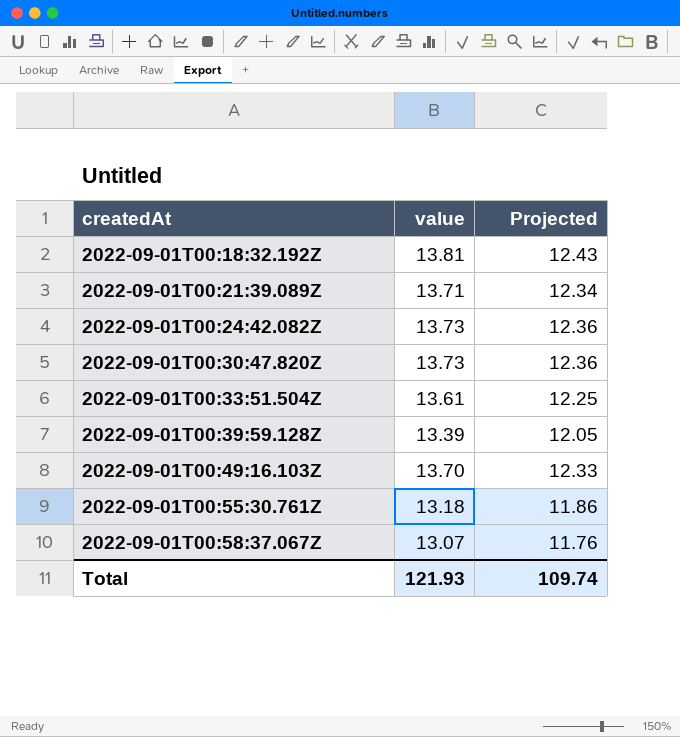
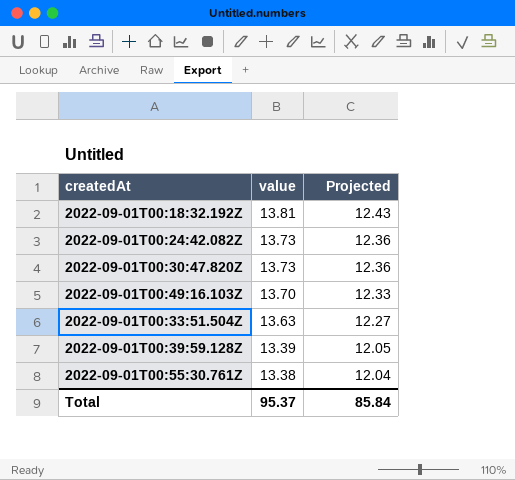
row order: createdAt ascending -> value descending
row 2022-09-01T00:21:39.089Z: 13.71 | 12.34 -> none
row 2022-09-01T00:58:37.067Z: 13.07 | 11.76 -> none
2022-09-01T00:33:51.504Z | value: 13.61 -> 13.63
2022-09-01T00:33:51.504Z | Projected: 12.25 -> 12.27
2022-09-01T00:55:30.761Z | value: 13.18 -> 13.38
2022-09-01T00:55:30.761Z | Projected: 11.86 -> 12.04
Total | value: 121.93 -> 95.37
Total | Projected: 109.74 -> 85.84

